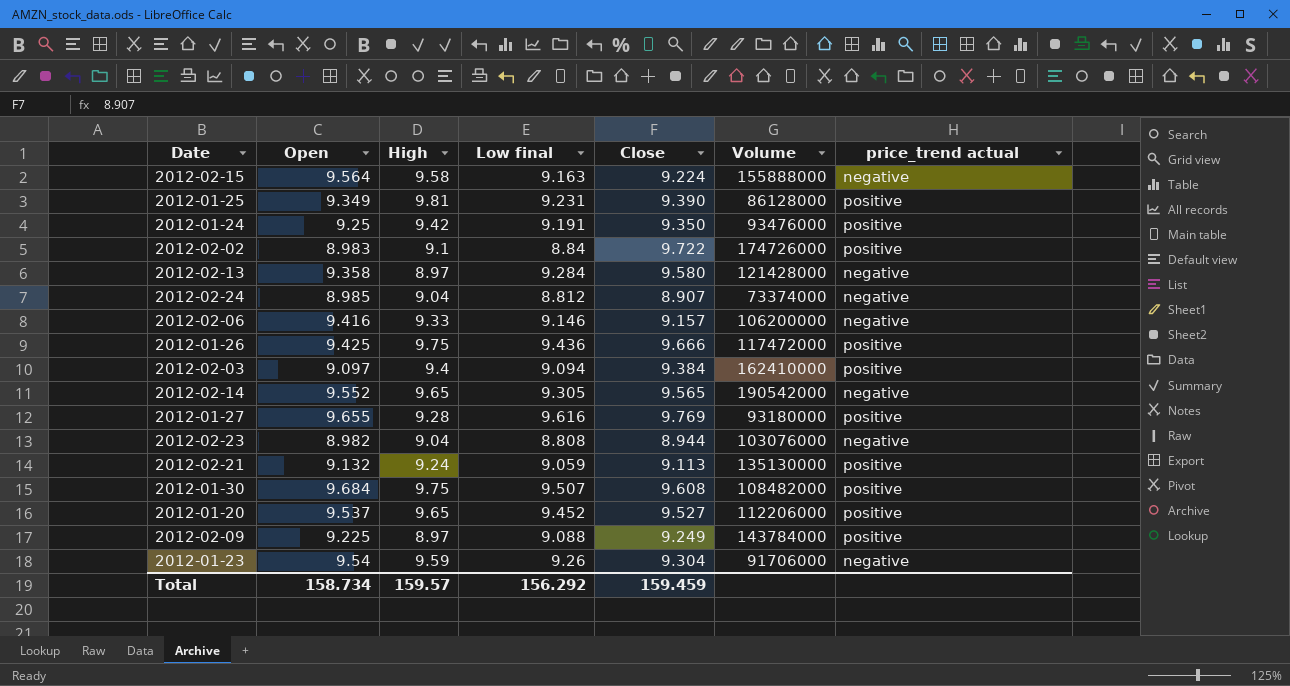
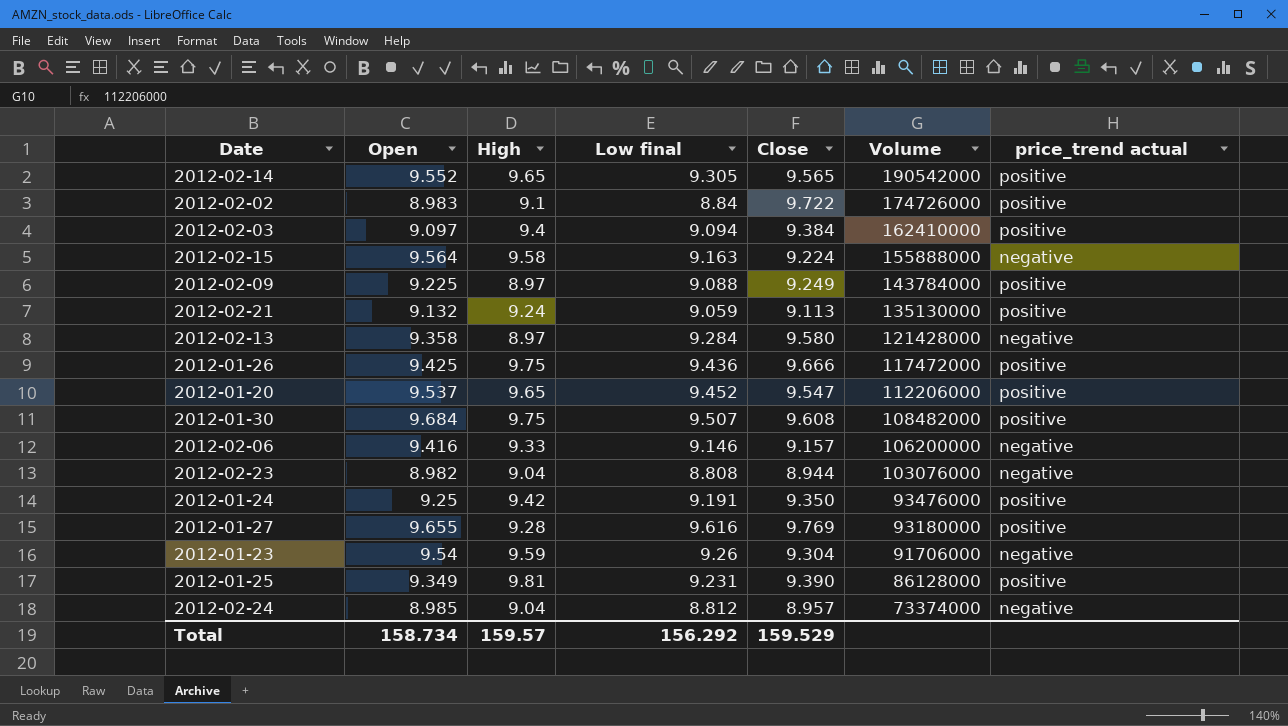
row order: none -> Volume descending
2012-02-14 | price_trend actual: negative -> positive
2012-01-20 | Close: 9.527 -> 9.547
2012-02-24 | Close: 8.907 -> 8.957
Total | Close: 159.459 -> 159.529

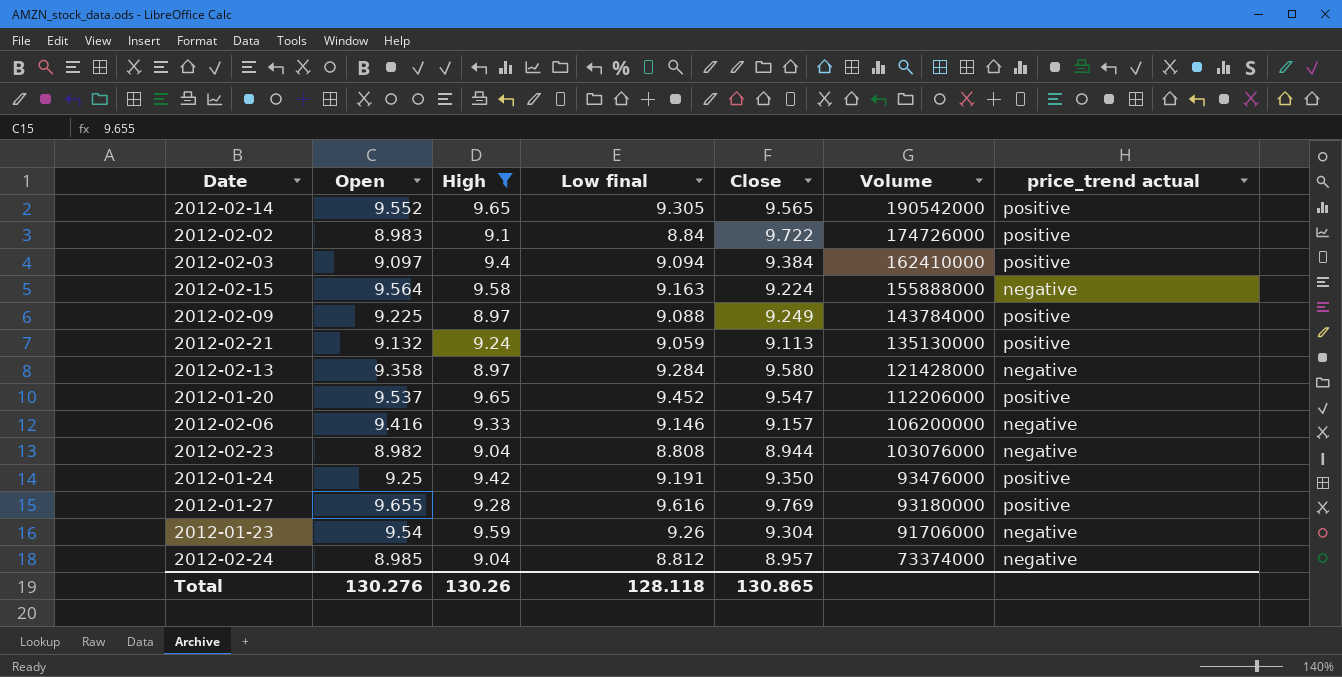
filter: none -> High <= 9.65
Total | Open: 158.734 -> 130.276
Total | High: 159.57 -> 130.26
Total | Low final: 156.292 -> 128.118
Total | Close: 159.529 -> 130.865

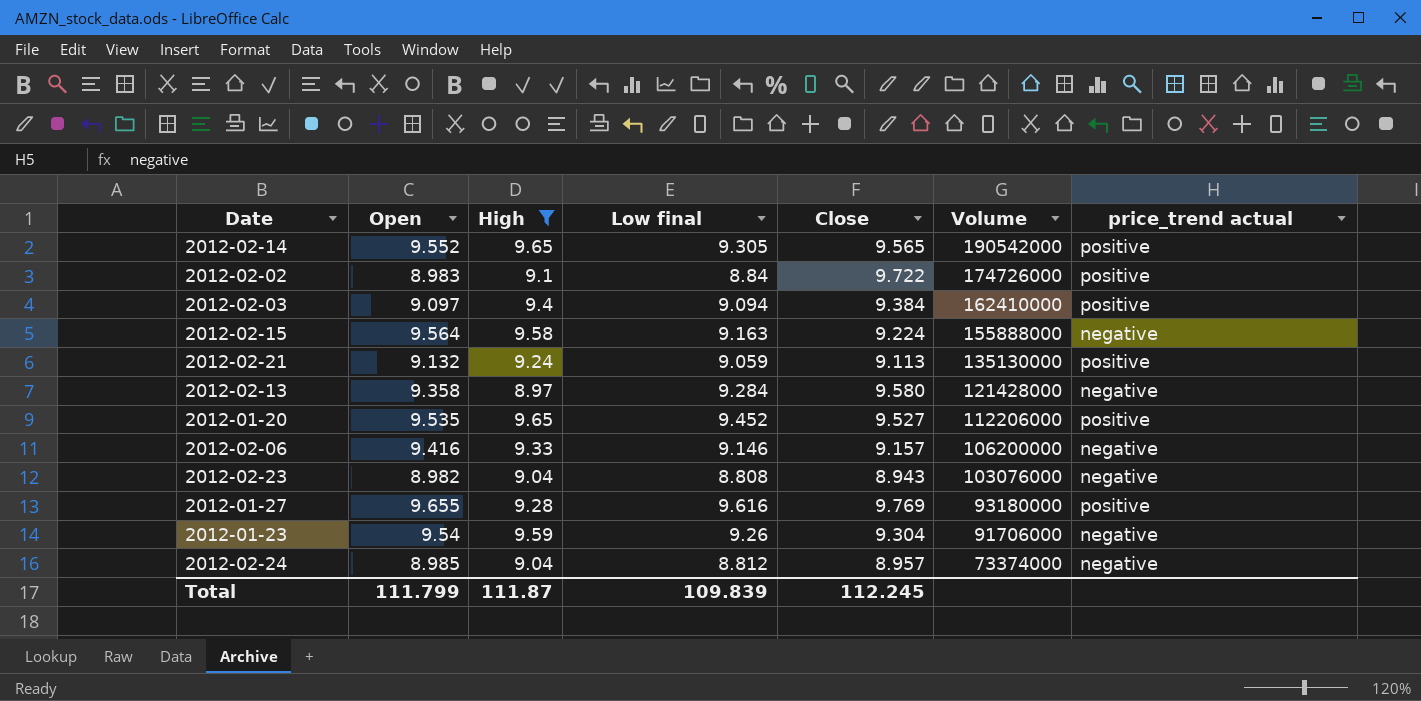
row 2012-02-09: 9.225 | 8.97 | 9.088 | 9.249 | 143784000 | positive -> none
row 2012-01-24: 9.25 | 9.42 | 9.191 | 9.350 | 93476000 | positive -> none
2012-01-20 | Open: 9.537 -> 9.535
2012-01-20 | Close: 9.547 -> 9.527
2012-02-23 | Close: 8.944 -> 8.943
Total | Open: 130.276 -> 111.799
Total | High: 130.26 -> 111.87
Total | Low final: 128.118 -> 109.839
Total | Close: 130.865 -> 112.245

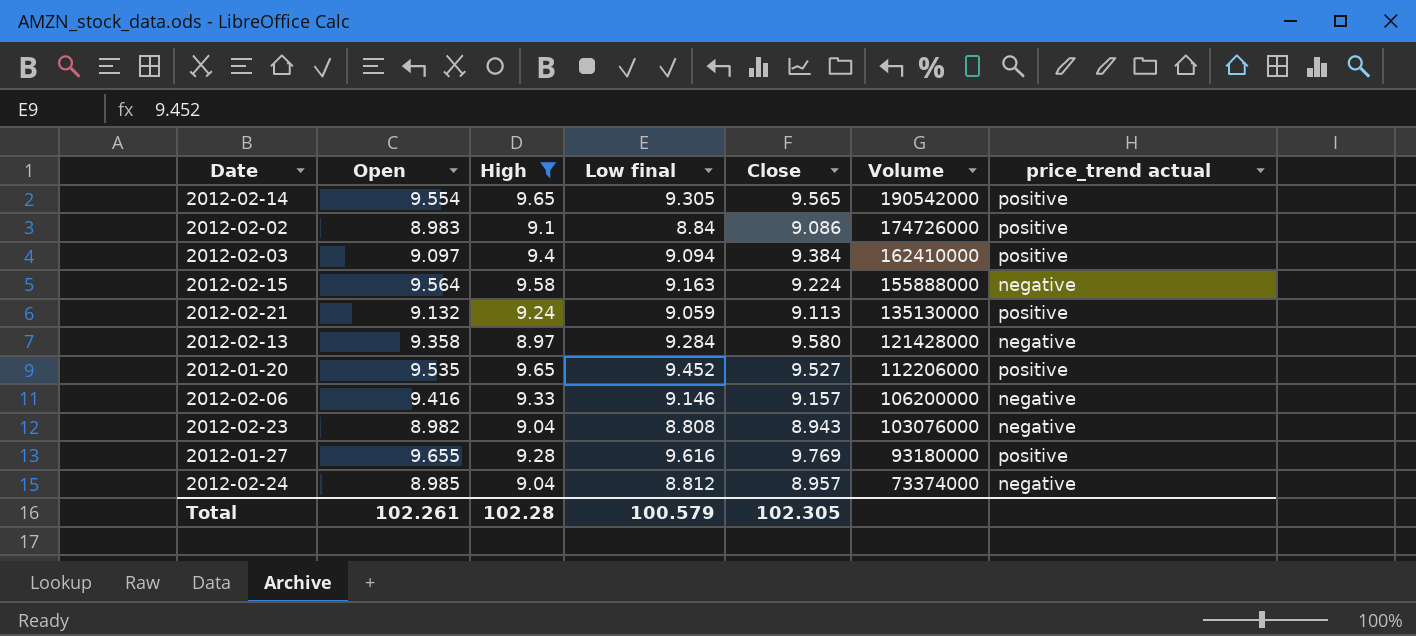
row 2012-01-23: 9.54 | 9.59 | 9.26 | 9.304 | 91706000 | negative -> none
2012-02-14 | Open: 9.552 -> 9.554
2012-02-02 | Close: 9.722 -> 9.086
Total | Open: 111.799 -> 102.261
Total | High: 111.87 -> 102.28
Total | Low final: 109.839 -> 100.579
Total | Close: 112.245 -> 102.305

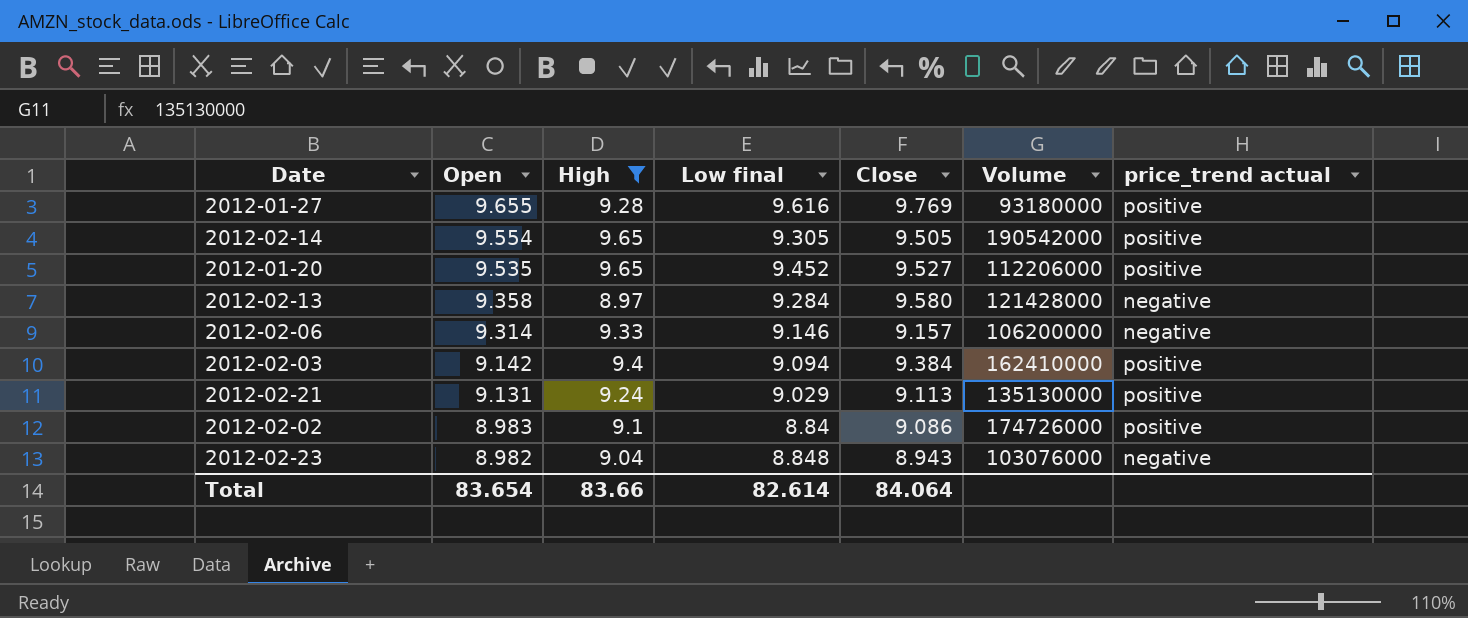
row order: Volume descending -> Open descending
row 2012-02-15: 9.564 | 9.58 | 9.163 | 9.224 | 155888000 | negative -> none
row 2012-02-24: 8.985 | 9.04 | 8.812 | 8.957 | 73374000 | negative -> none
2012-02-14 | Close: 9.565 -> 9.505
2012-02-06 | Open: 9.416 -> 9.314
2012-02-03 | Open: 9.097 -> 9.142
2012-02-21 | Open: 9.132 -> 9.131
2012-02-21 | Low final: 9.059 -> 9.029
2012-02-23 | Low final: 8.808 -> 8.848
Total | Open: 102.261 -> 83.654
Total | High: 102.28 -> 83.66
Total | Low final: 100.579 -> 82.614
Total | Close: 102.305 -> 84.064

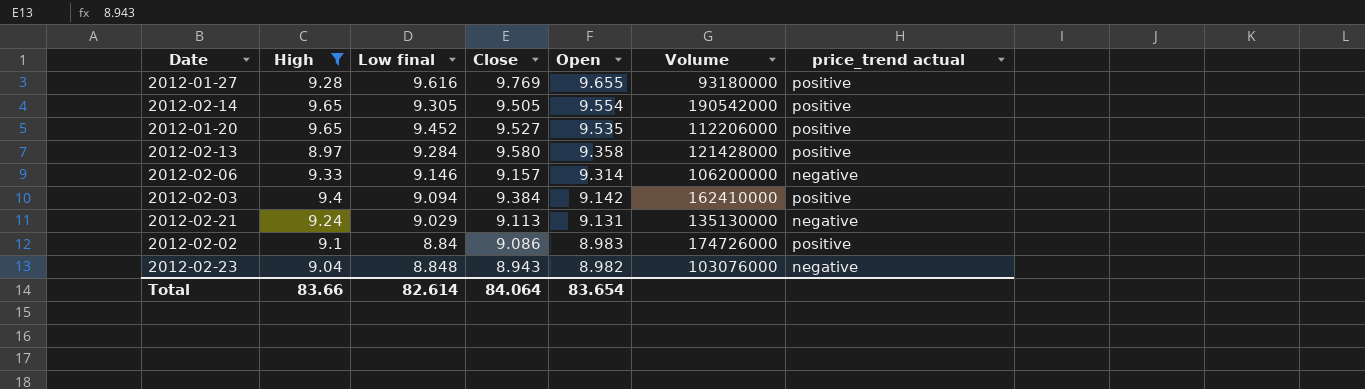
column Open | position: 2 -> 5
2012-02-13 | price_trend actual: negative -> positive
2012-02-21 | price_trend actual: positive -> negative

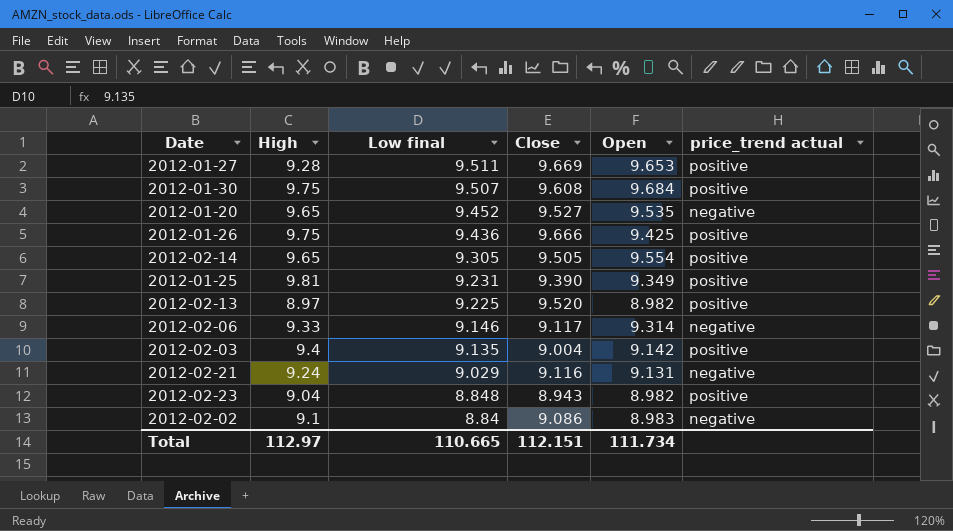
filter: High <= 9.65 -> none
row order: Open descending -> Low final descending
column Volume | position: 6 -> none
2012-01-27 | Low final: 9.616 -> 9.511
2012-01-27 | Close: 9.769 -> 9.669
2012-01-27 | Open: 9.655 -> 9.653
2012-01-20 | price_trend actual: positive -> negative
2012-02-13 | Low final: 9.284 -> 9.225
2012-02-13 | Close: 9.580 -> 9.520
2012-02-13 | Open: 9.358 -> 8.982
2012-02-06 | Close: 9.157 -> 9.117
2012-02-03 | Low final: 9.094 -> 9.135
2012-02-03 | Close: 9.384 -> 9.004
2012-02-21 | Close: 9.113 -> 9.116
2012-02-23 | price_trend actual: negative -> positive
2012-02-02 | price_trend actual: positive -> negative
Total | High: 83.66 -> 112.97
Total | Low final: 82.614 -> 110.665
Total | Close: 84.064 -> 112.151
Total | Open: 83.654 -> 111.734

